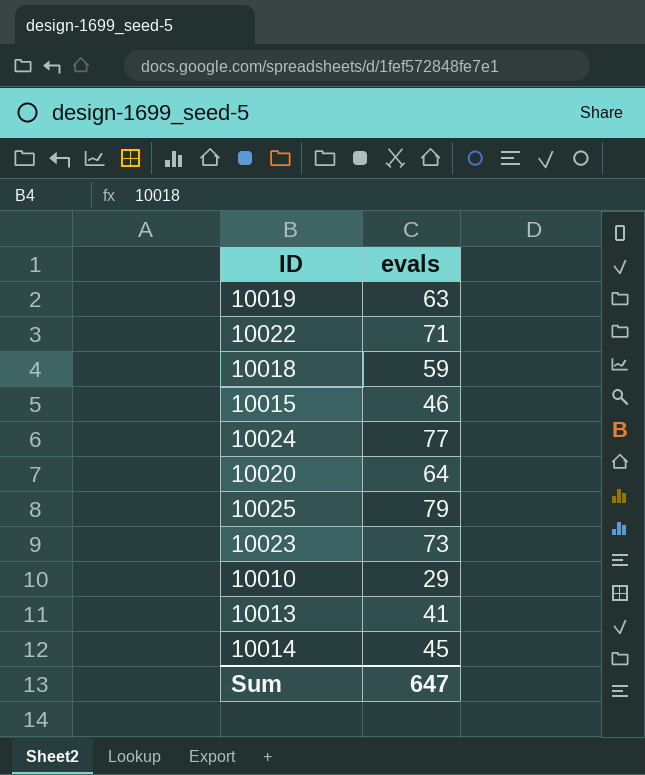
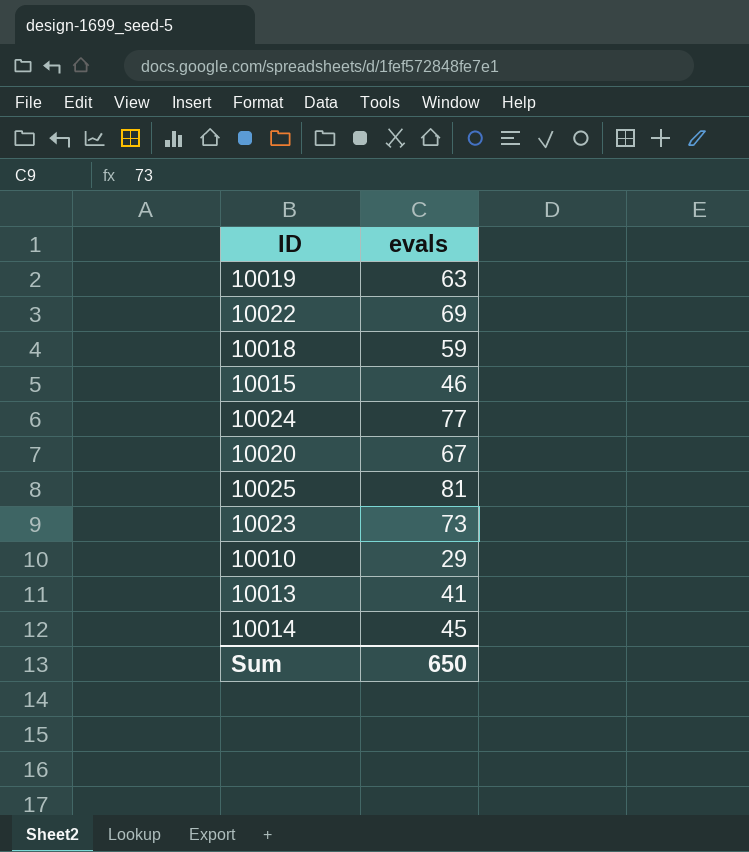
10022 | evals: 71 -> 69
10020 | evals: 64 -> 67
10025 | evals: 79 -> 81
Sum | evals: 647 -> 650

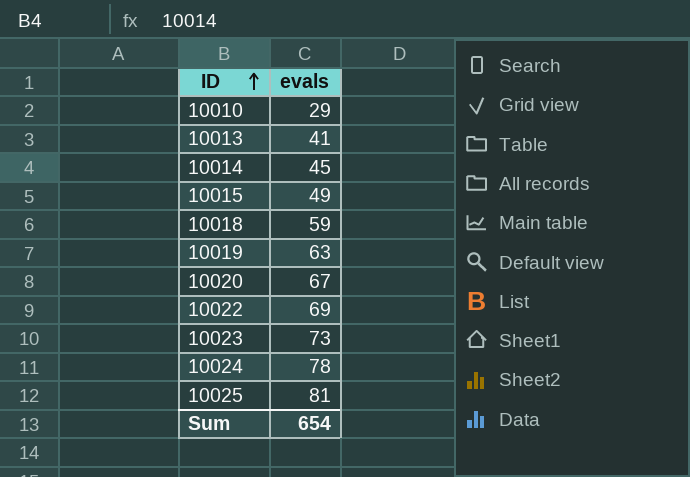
row order: none -> ID ascending
10015 | evals: 46 -> 49
10024 | evals: 77 -> 78
Sum | evals: 650 -> 654

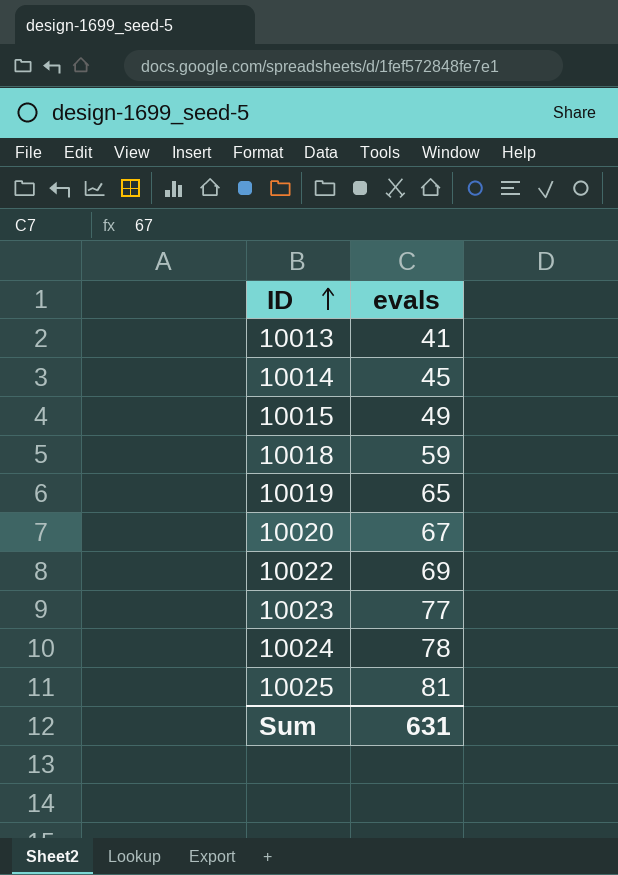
row 10010: 29 -> none
10019 | evals: 63 -> 65
10023 | evals: 73 -> 77
Sum | evals: 654 -> 631

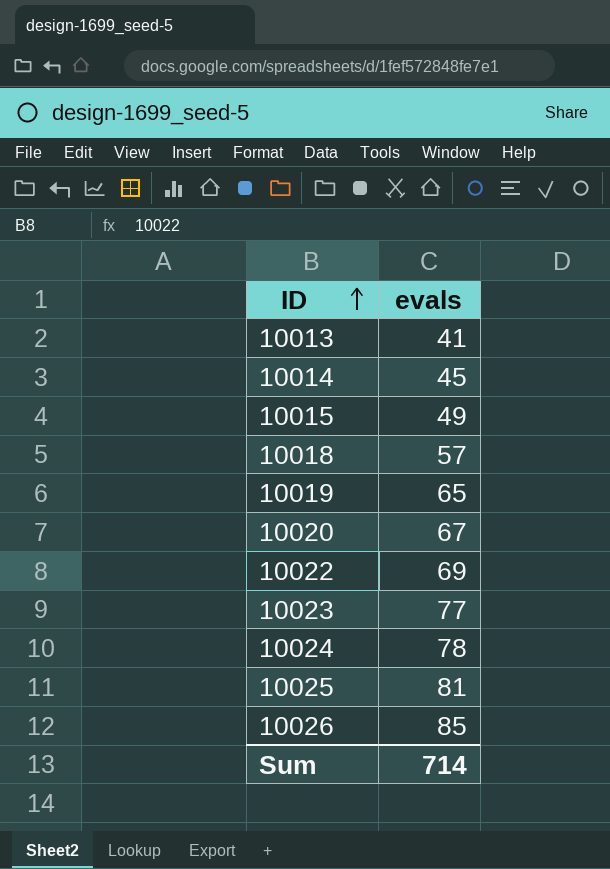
10018 | evals: 59 -> 57
row 10026: none -> 85
Sum | evals: 631 -> 714

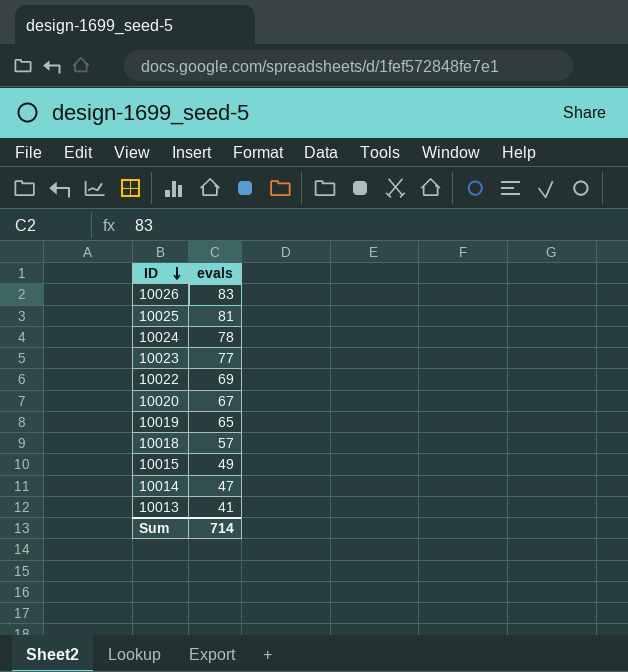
row order: ID ascending -> ID descending
10026 | evals: 85 -> 83
10014 | evals: 45 -> 47

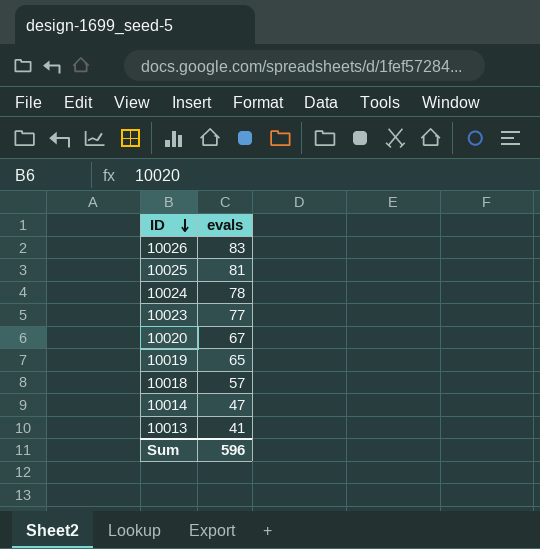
row 10022: 69 -> none
row 10015: 49 -> none
Sum | evals: 714 -> 596

